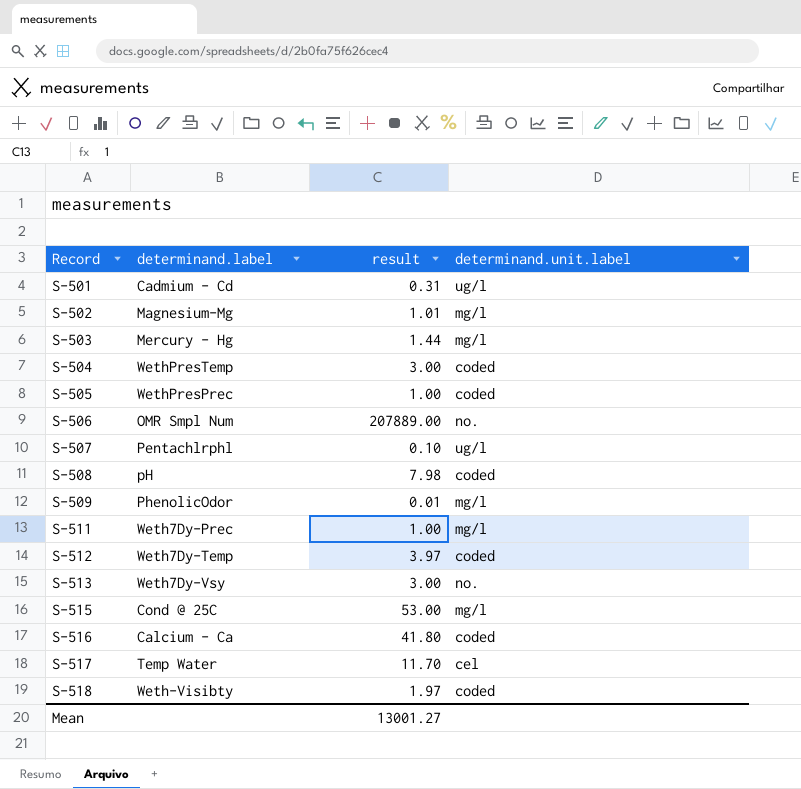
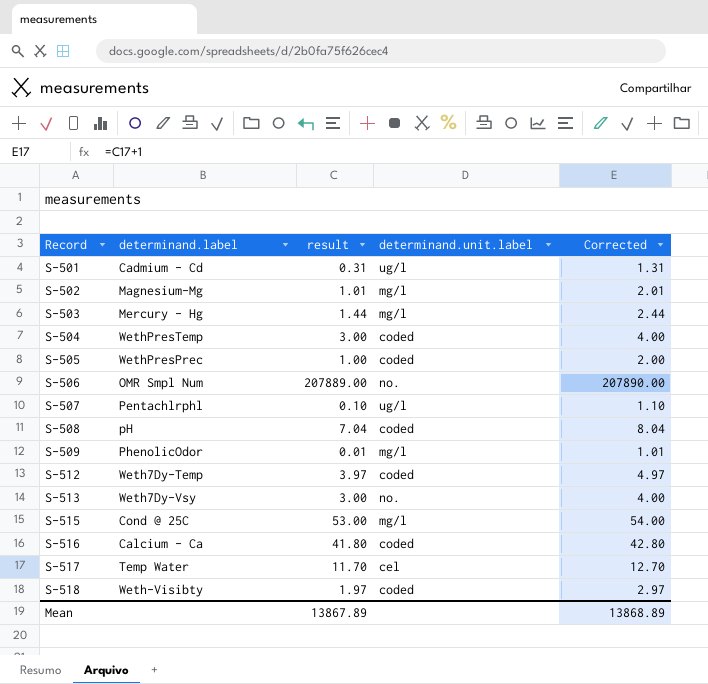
column Corrected | formula: none -> [result] + 1
row S-511: Weth7Dy-Prec | 1.00 | mg/l -> none
S-508 | result: 7.98 -> 7.04
Mean | result: 13001.27 -> 13867.89

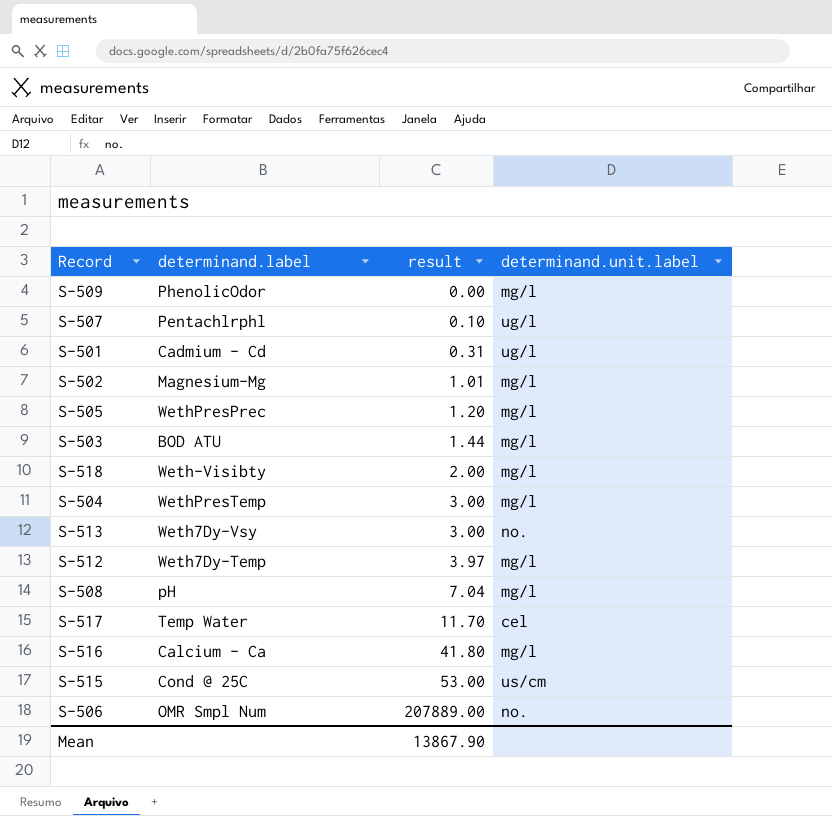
row order: Record ascending -> result ascending
column Corrected | formula: [result] + 1 -> none
S-509 | result: 0.01 -> 0.00
S-505 | result: 1.00 -> 1.20
S-505 | determinand.unit.label: coded -> mg/l
S-503 | determinand.label: Mercury - Hg -> BOD ATU
S-518 | result: 1.97 -> 2.00
S-518 | determinand.unit.label: coded -> mg/l
S-504 | determinand.unit.label: coded -> mg/l
S-512 | determinand.unit.label: coded -> mg/l
S-508 | determinand.unit.label: coded -> mg/l
S-516 | determinand.unit.label: coded -> mg/l
S-515 | determinand.unit.label: mg/l -> us/cm
Mean | result: 13867.89 -> 13867.90

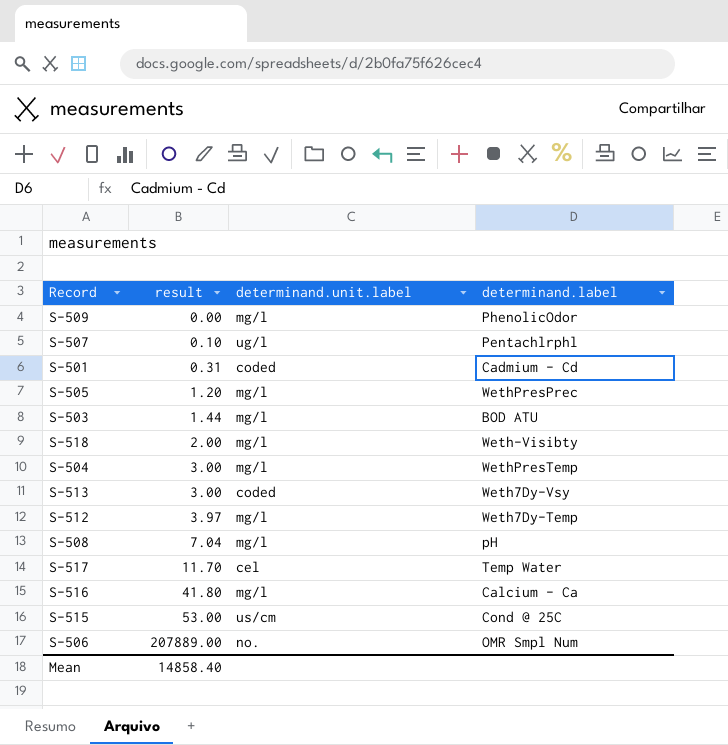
column determinand.label | position: 2 -> 4
row S-502: Magnesium-Mg | 1.01 | mg/l -> none
S-501 | determinand.unit.label: ug/l -> coded
S-513 | determinand.unit.label: no. -> coded
Mean | result: 13867.90 -> 14858.40

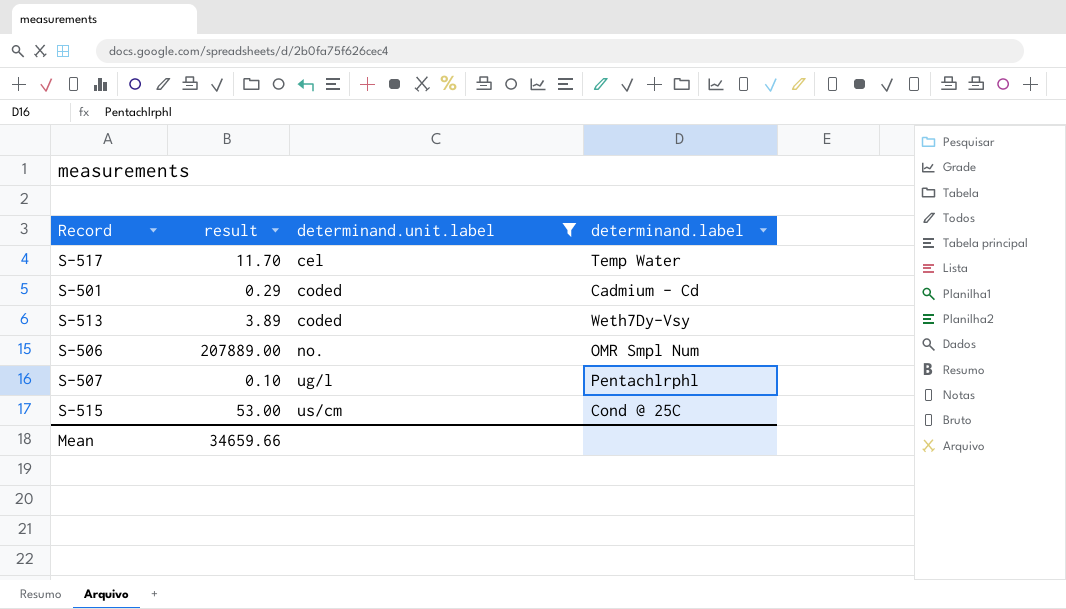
filter: none -> determinand.unit.label != mg/l
row order: result ascending -> determinand.unit.label ascending
S-501 | result: 0.31 -> 0.29
S-513 | result: 3.00 -> 3.89
Mean | result: 14858.40 -> 34659.66

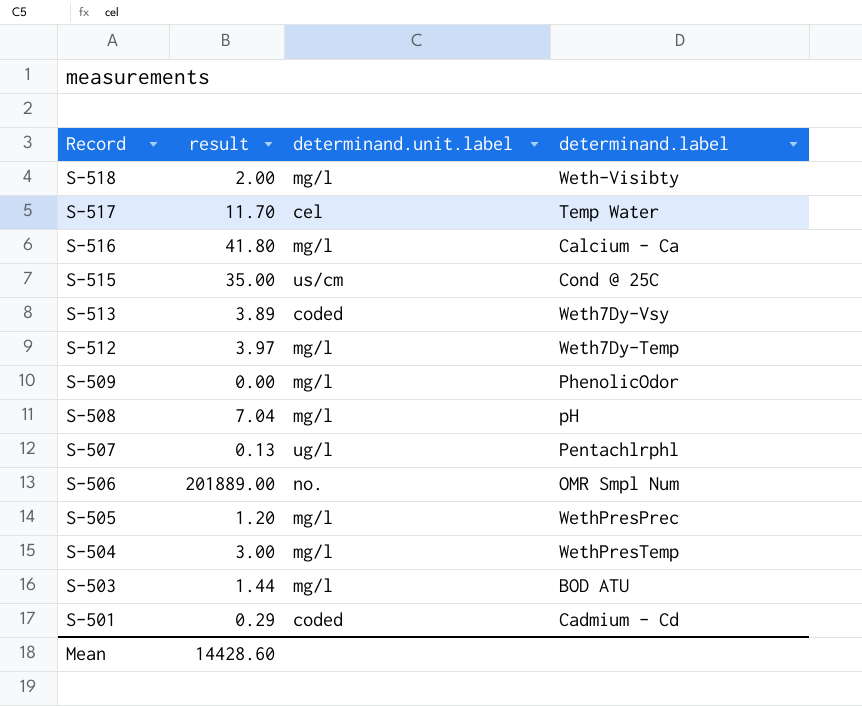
filter: determinand.unit.label != mg/l -> none
row order: determinand.unit.label ascending -> Record descending
S-515 | result: 53.00 -> 35.00
S-507 | result: 0.10 -> 0.13
S-506 | result: 207889.00 -> 201889.00
Mean | result: 34659.66 -> 14428.60

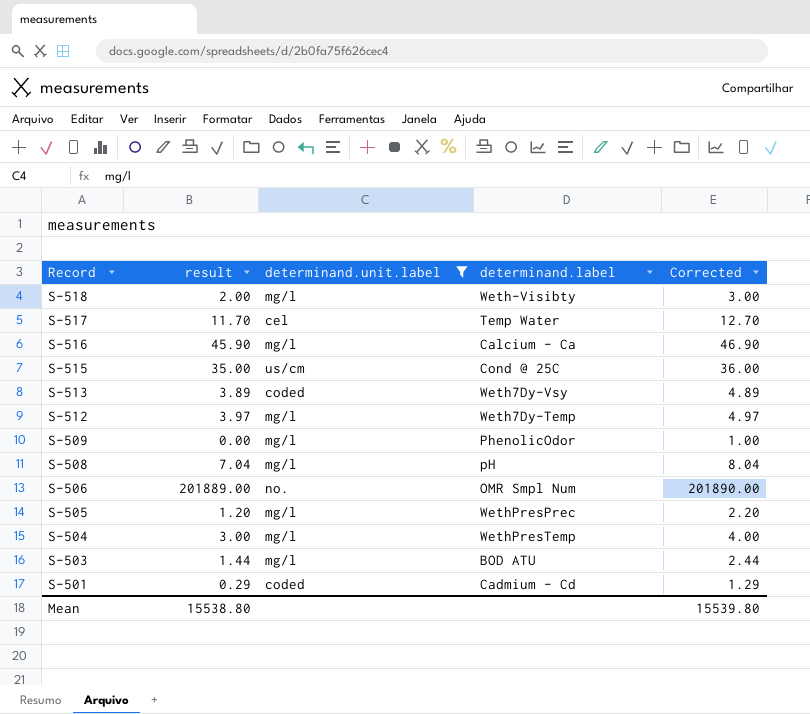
filter: none -> determinand.unit.label != ug/l
column Corrected | formula: none -> [result] + 1
S-516 | result: 41.80 -> 45.90
Mean | result: 14428.60 -> 15538.80

